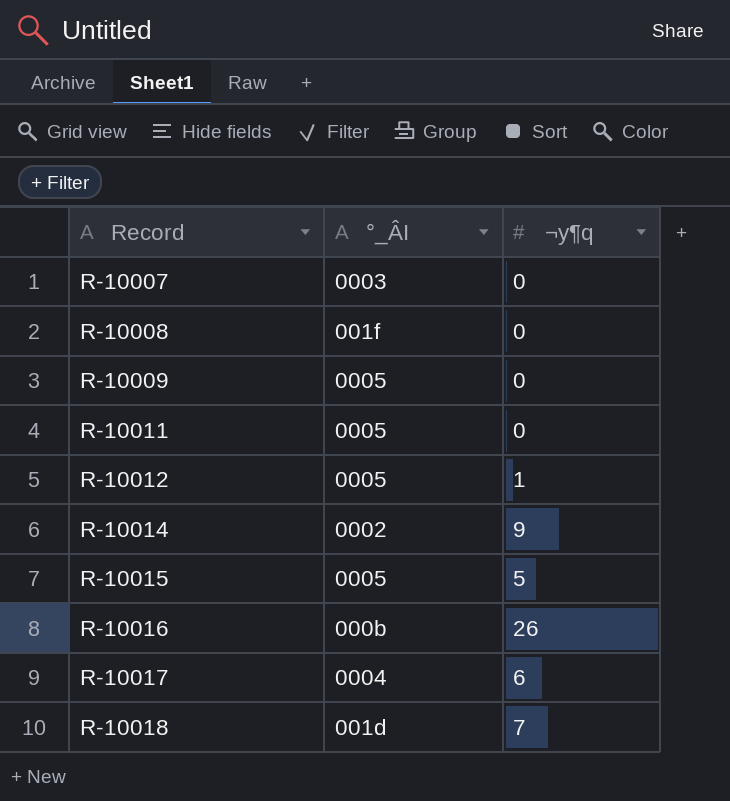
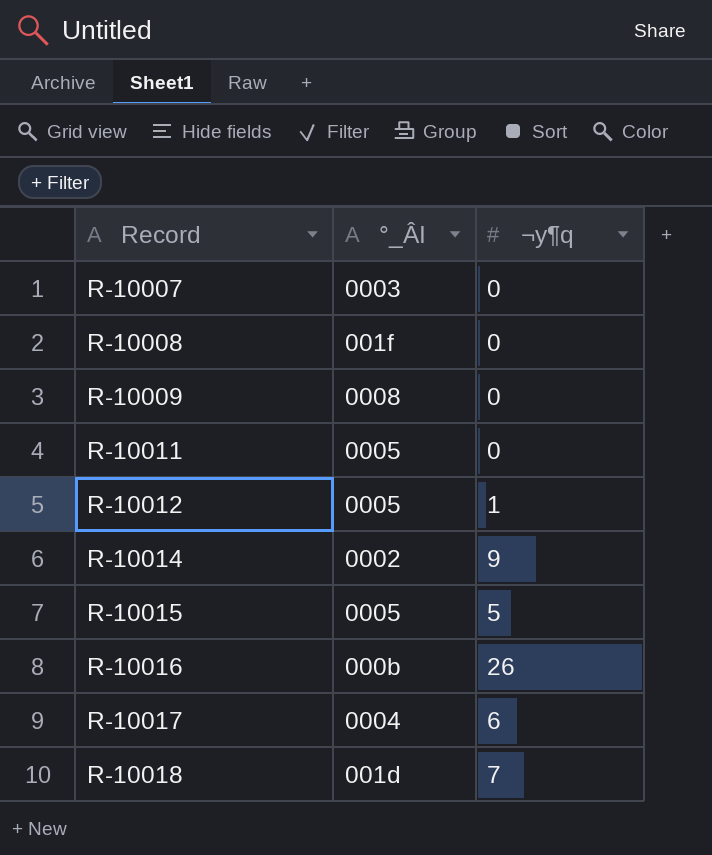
R-10009 | °_ÂI: 0005 -> 0008

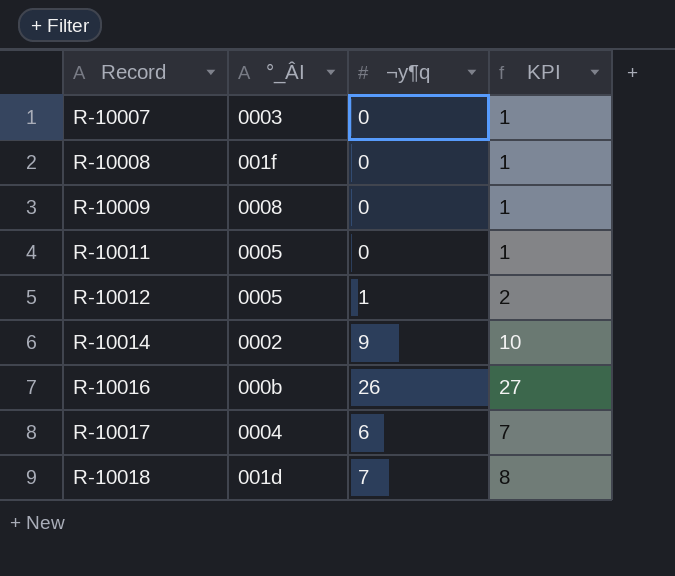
column KPI | formula: none -> [¬y¶q] + 1
row R-10015: 0005 | 5 -> none

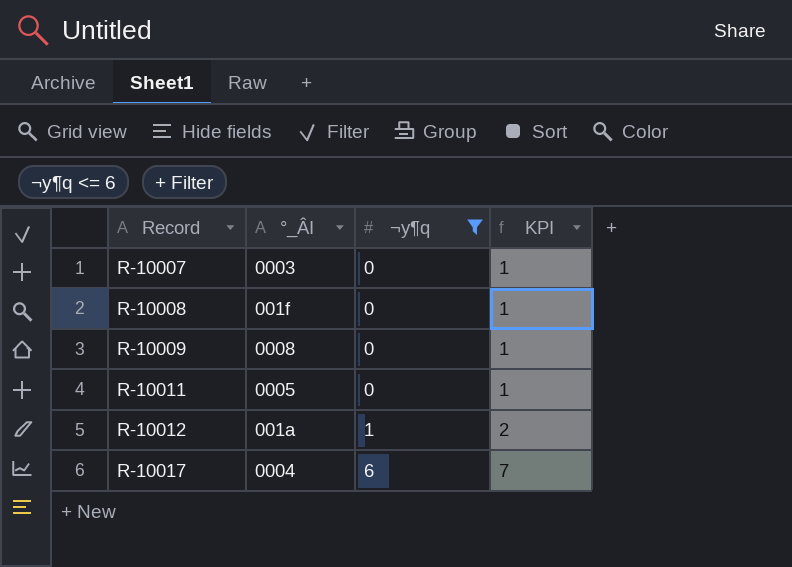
filter: none -> ¬y¶q <= 6
R-10012 | °_ÂI: 0005 -> 001a

